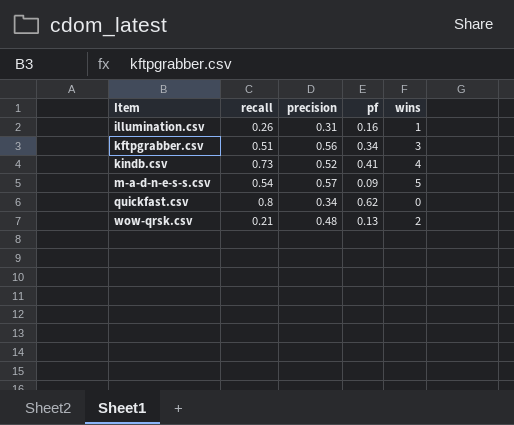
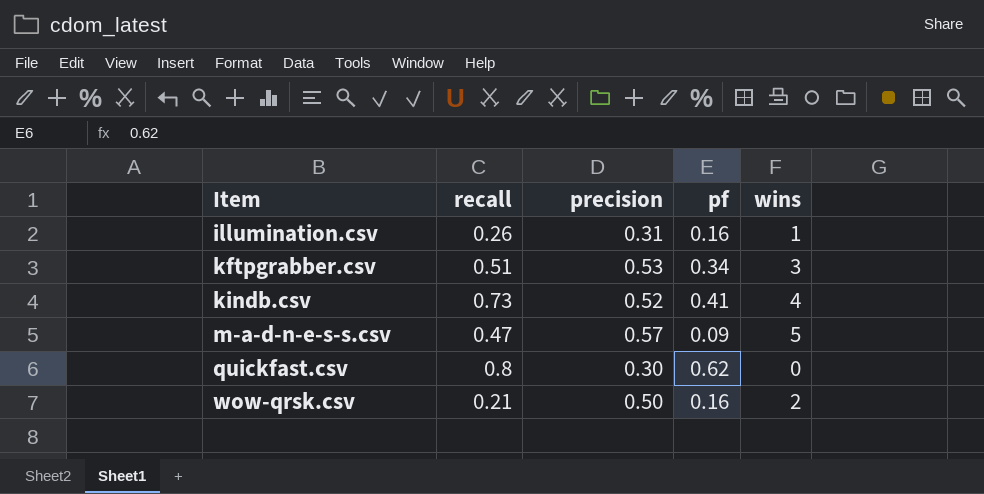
kftpgrabber.csv | precision: 0.56 -> 0.53
m-a-d-n-e-s-s.csv | recall: 0.54 -> 0.47
quickfast.csv | precision: 0.34 -> 0.30
wow-qrsk.csv | precision: 0.48 -> 0.50
wow-qrsk.csv | pf: 0.13 -> 0.16

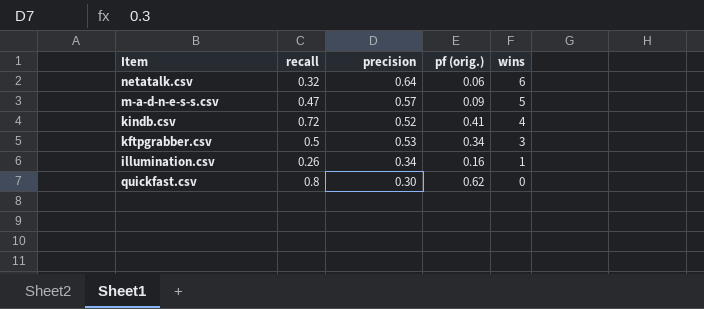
row order: Item ascending -> wins descending
column name: pf -> pf (orig.)
row wow-qrsk.csv: 0.21 | 0.50 | 0.16 | 2 -> none
row netatalk.csv: none -> 0.32 | 0.64 | 0.06 | 6
kindb.csv | recall: 0.73 -> 0.72
kftpgrabber.csv | recall: 0.51 -> 0.5
illumination.csv | precision: 0.31 -> 0.34

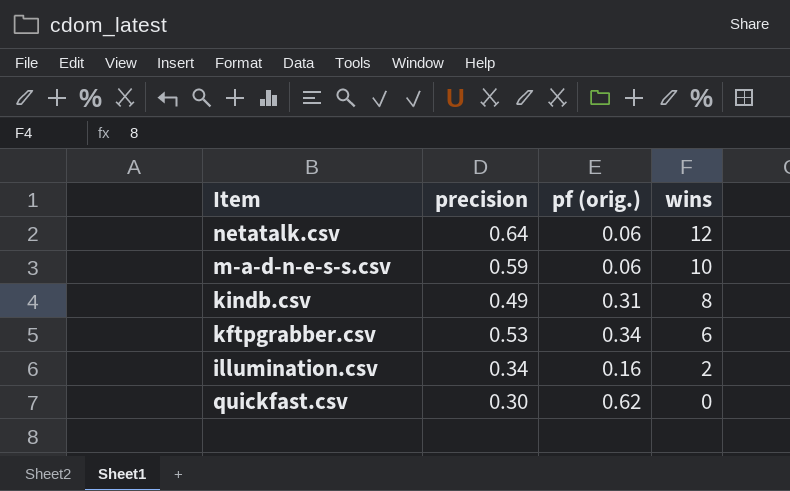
column recall | position: 2 -> none
netatalk.csv | wins: 6 -> 12
m-a-d-n-e-s-s.csv | precision: 0.57 -> 0.59
m-a-d-n-e-s-s.csv | pf (orig.): 0.09 -> 0.06
m-a-d-n-e-s-s.csv | wins: 5 -> 10
kindb.csv | precision: 0.52 -> 0.49
kindb.csv | pf (orig.): 0.41 -> 0.31
kindb.csv | wins: 4 -> 8
kftpgrabber.csv | wins: 3 -> 6
illumination.csv | wins: 1 -> 2

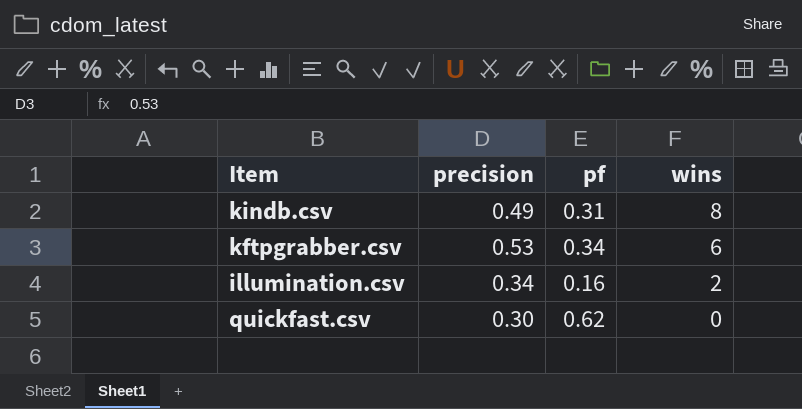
column name: pf (orig.) -> pf
row netatalk.csv: 0.64 | 0.06 | 12 -> none
row m-a-d-n-e-s-s.csv: 0.59 | 0.06 | 10 -> none

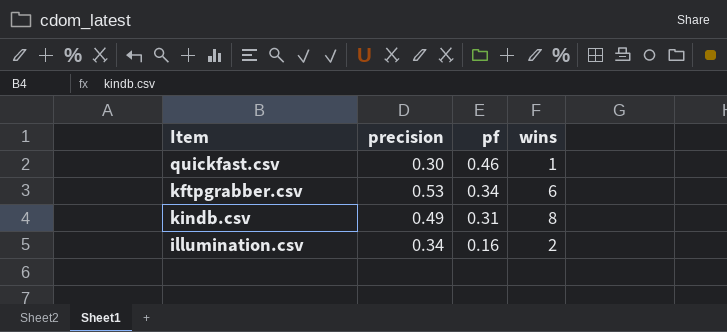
row order: wins descending -> pf descending
quickfast.csv | pf: 0.62 -> 0.46
quickfast.csv | wins: 0 -> 1

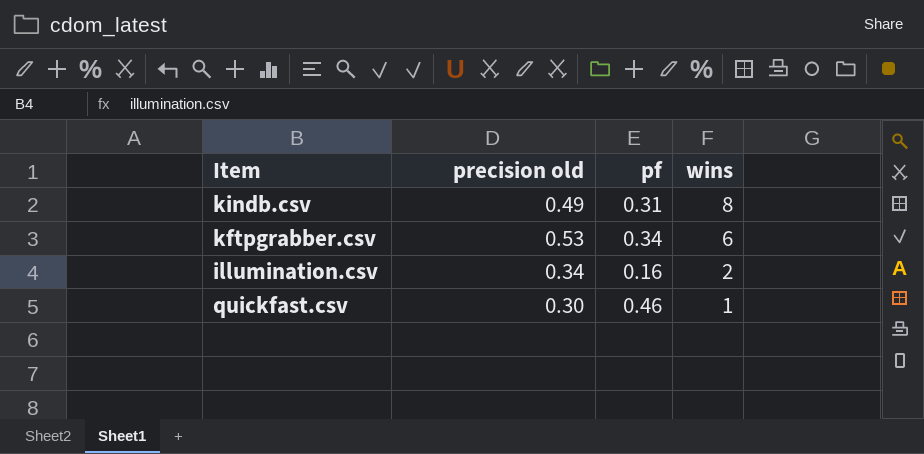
row order: pf descending -> wins descending
column name: precision -> precision old

